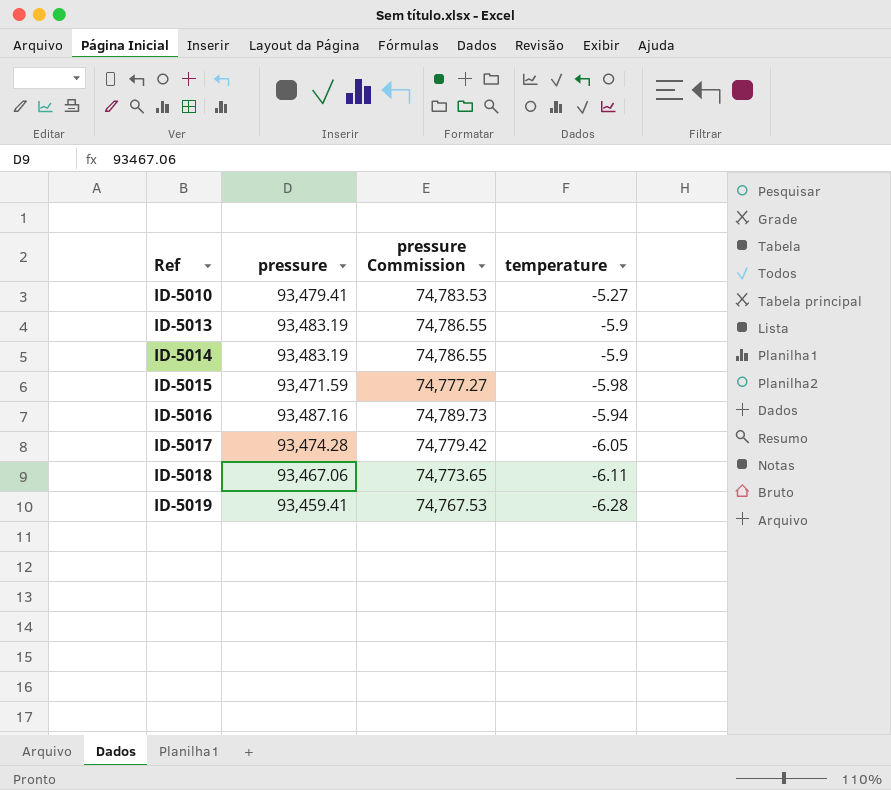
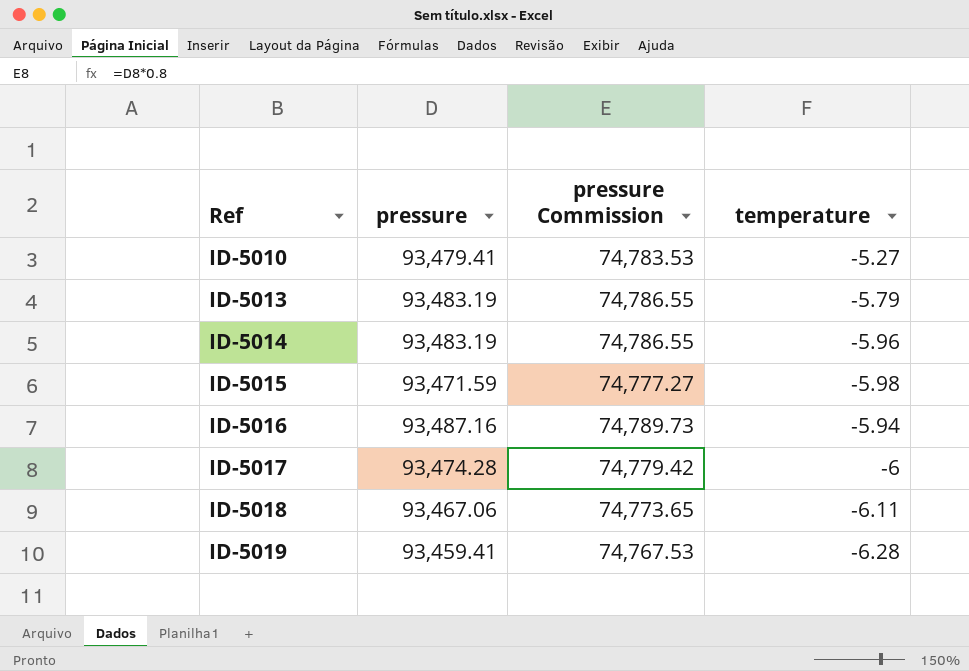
ID-5013 | temperature: -5.9 -> -5.79
ID-5014 | temperature: -5.9 -> -5.96
ID-5017 | temperature: -6.05 -> -6

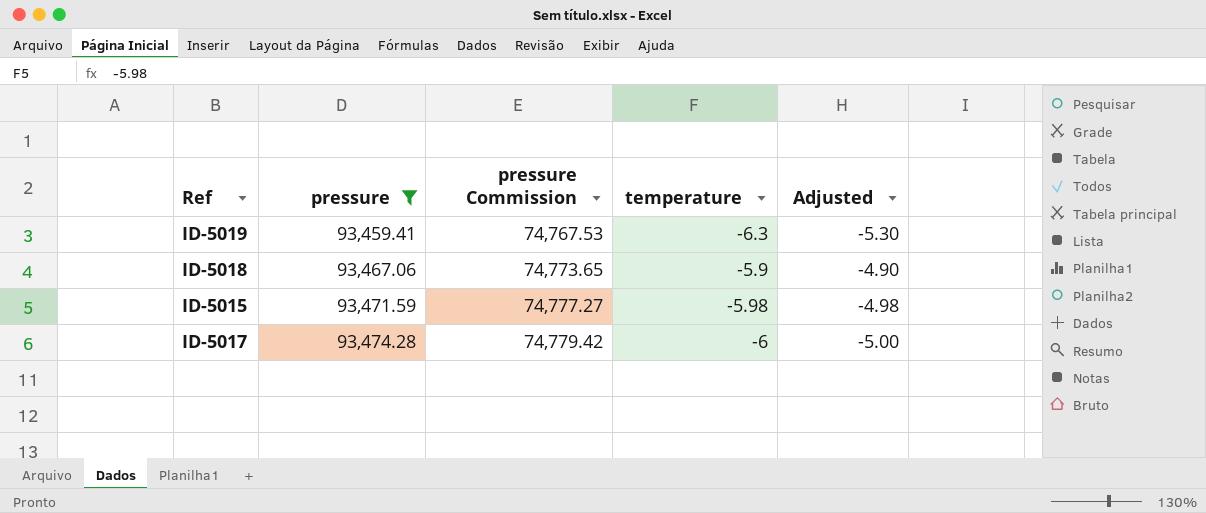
filter: none -> pressure <= 93,474.28
row order: Ref ascending -> pressure ascending
column Adjusted | formula: none -> [temperature] + 1
ID-5019 | temperature: -6.28 -> -6.3
ID-5018 | temperature: -6.11 -> -5.9

